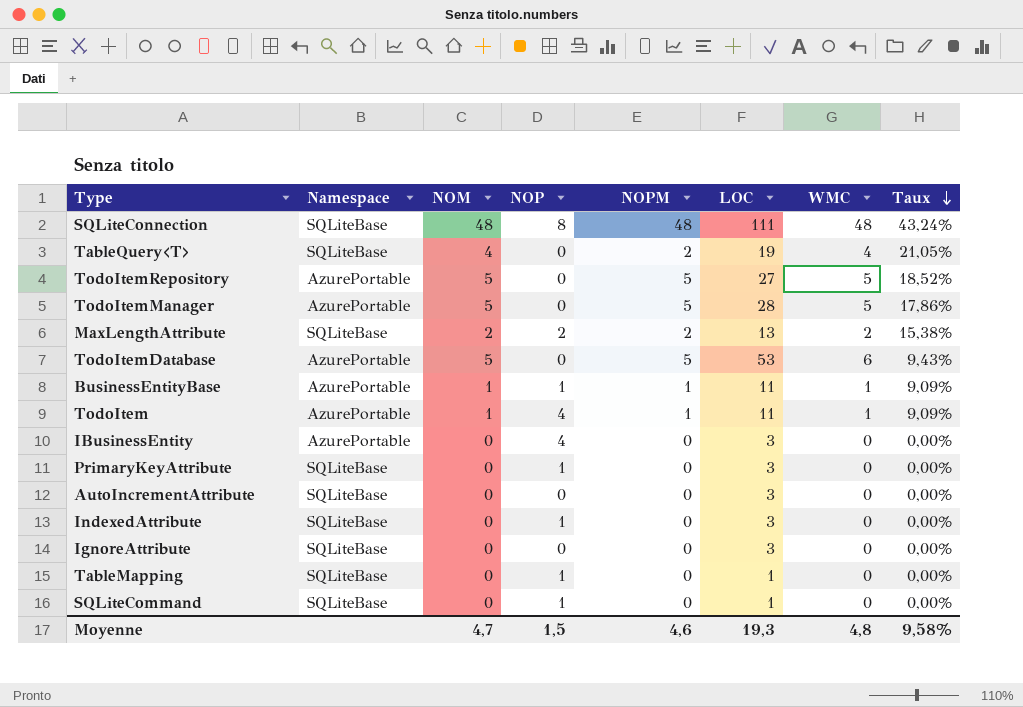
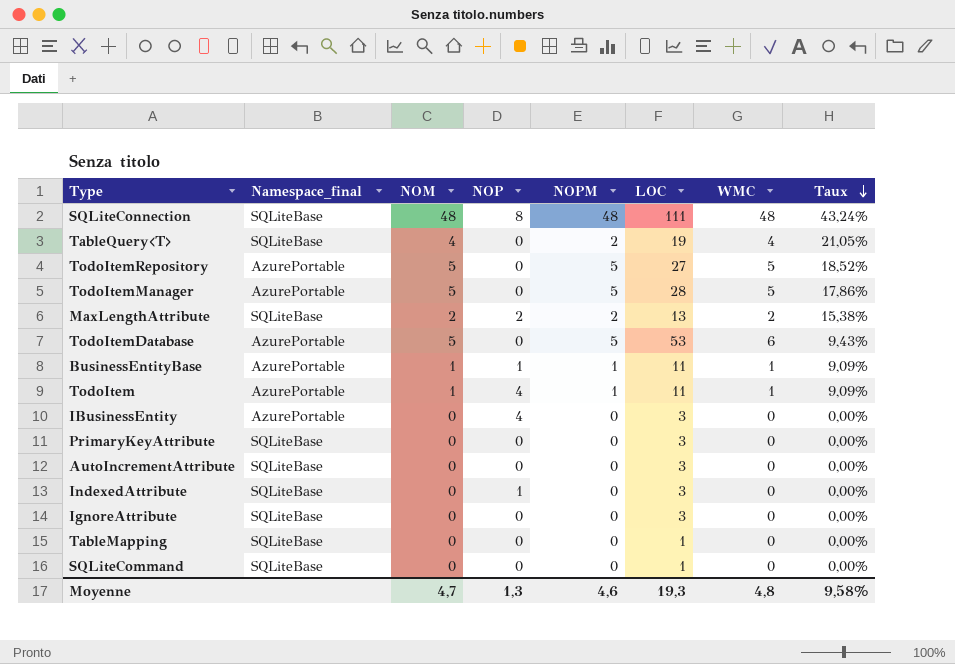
column name: Namespace -> Namespace_final
PrimaryKeyAttribute | NOP: 1 -> 0
TableMapping | NOP: 1 -> 0
SQLiteCommand | NOP: 1 -> 0
Moyenne | NOP: 1,5 -> 1,3

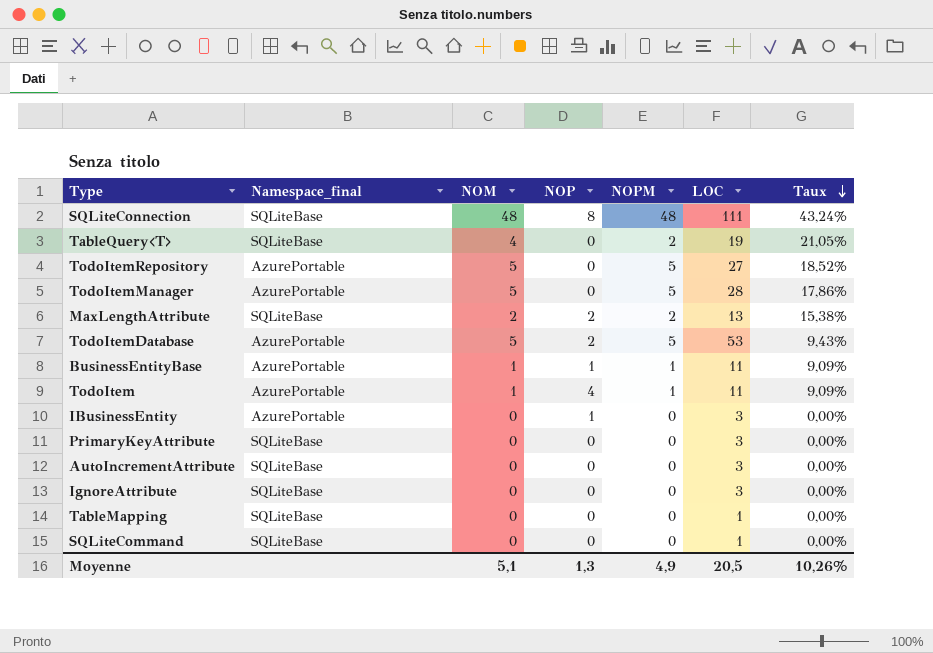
column WMC | position: 7 -> none
row IndexedAttribute: SQLiteBase | 0 | 1 | 0 | 3 | 0 | 0,00% -> none
TodoItemDatabase | NOP: 0 -> 2
IBusinessEntity | NOP: 4 -> 1
Moyenne | NOM: 4,7 -> 5,1
Moyenne | NOPM: 4,6 -> 4,9
Moyenne | LOC: 19,3 -> 20,5
Moyenne | Taux: 9,58% -> 10,26%

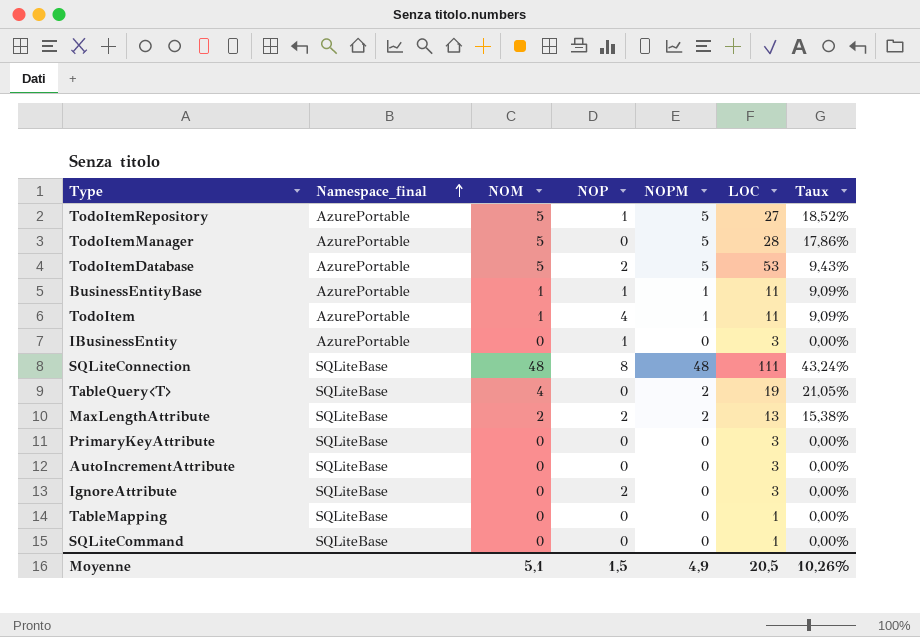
row order: Taux descending -> Namespace_final ascending
TodoItemRepository | NOP: 0 -> 1
IgnoreAttribute | NOP: 0 -> 2
Moyenne | NOP: 1,3 -> 1,5

